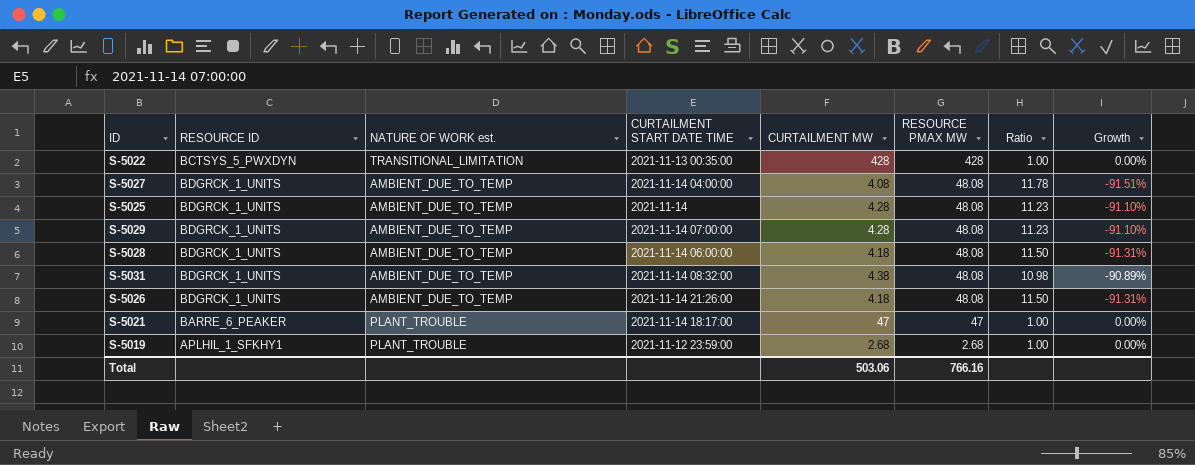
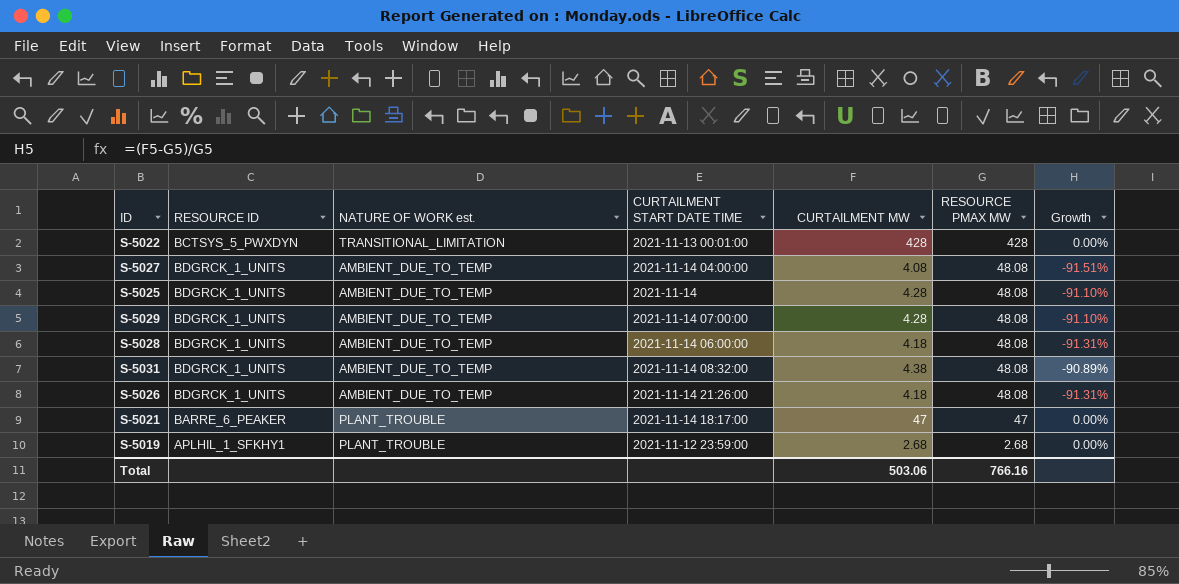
column Ratio | formula: [RESOURCE PMAX MW] / [CURTAILMENT MW] -> none
S-5022 | CURTAILMENT START DATE TIME: 2021-11-13 00:35:00 -> 2021-11-13 00:01:00

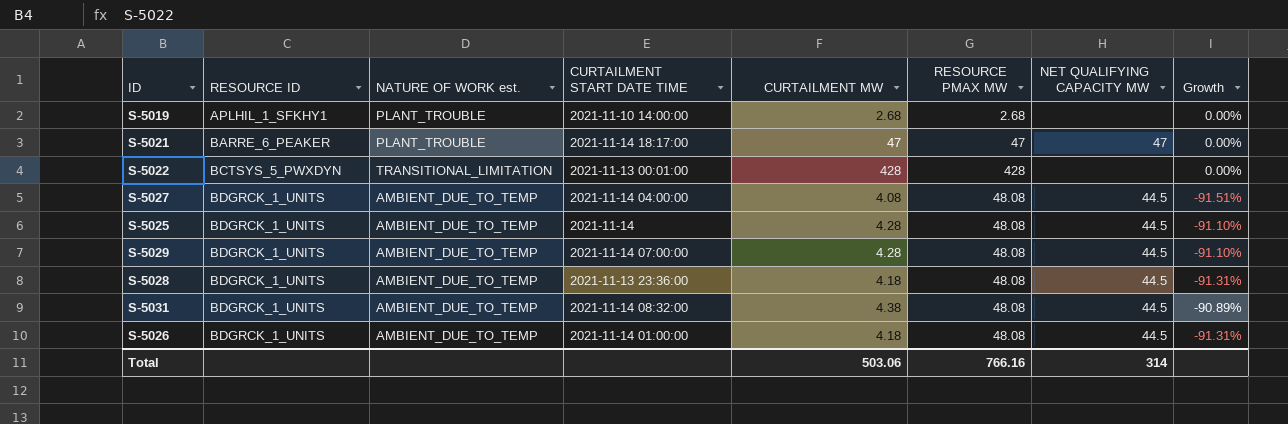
row order: RESOURCE PMAX MW descending -> RESOURCE ID ascending
column NET QUALIFYING CAPACITY MW | position: none -> 7
S-5019 | CURTAILMENT START DATE TIME: 2021-11-12 23:59:00 -> 2021-11-10 14:00:00
S-5028 | CURTAILMENT START DATE TIME: 2021-11-14 06:00:00 -> 2021-11-13 23:36:00
S-5026 | CURTAILMENT START DATE TIME: 2021-11-14 21:26:00 -> 2021-11-14 01:00:00

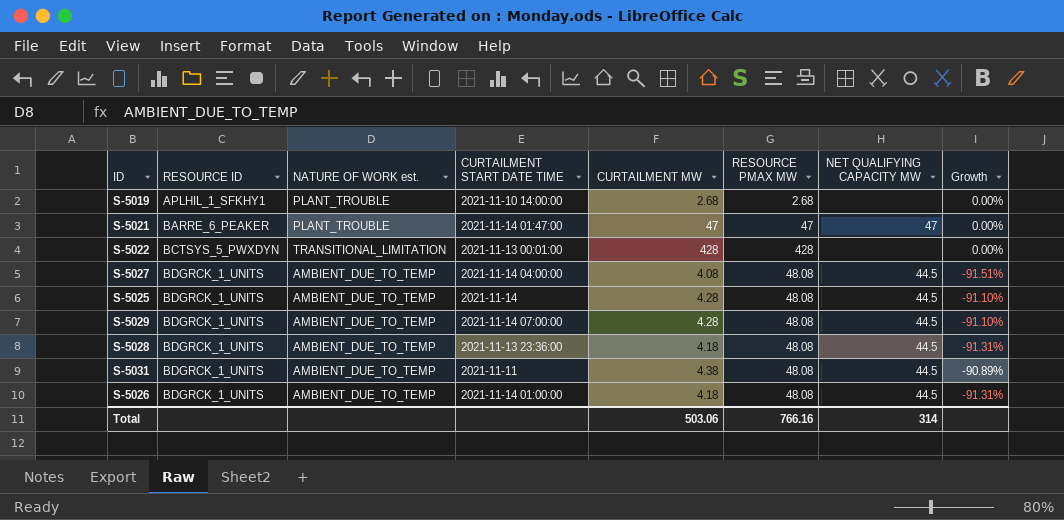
S-5021 | CURTAILMENT START DATE TIME: 2021-11-14 18:17:00 -> 2021-11-14 01:47:00
S-5031 | CURTAILMENT START DATE TIME: 2021-11-14 08:32:00 -> 2021-11-11

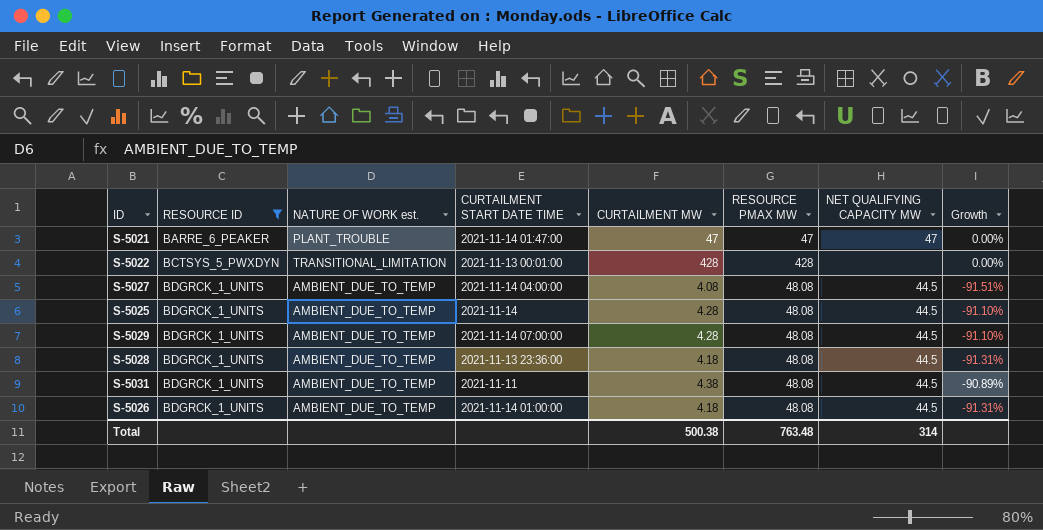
filter: none -> RESOURCE ID != APLHIL_1_SFKHY1
Total | CURTAILMENT MW: 503.06 -> 500.38
Total | RESOURCE PMAX MW: 766.16 -> 763.48

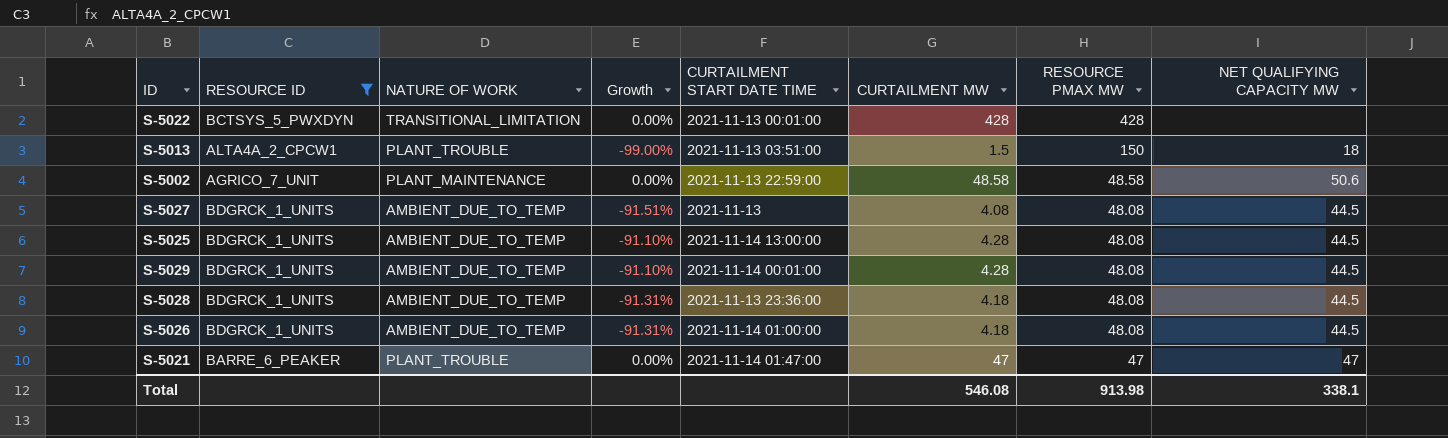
row order: RESOURCE ID ascending -> RESOURCE PMAX MW descending
column name: NATURE OF WORK est. -> NATURE OF WORK
column Growth | position: 8 -> 4
row S-5031: BDGRCK_1_UNITS | AMBIENT_DUE_TO_TEMP | 2021-11-11 | 4.38 | 48.08 | 44.5 | -90.89% -> none
row S-5013: none -> ALTA4A_2_CPCW1 | PLANT_TROUBLE | -99.00% | 2021-11-13 03:51:00 | 1.5 | 150 | 18
row S-5002: none -> AGRICO_7_UNIT | PLANT_MAINTENANCE | 0.00% | 2021-11-13 22:59:00 | 48.58 | 48.58 | 50.6
S-5027 | CURTAILMENT START DATE TIME: 2021-11-14 04:00:00 -> 2021-11-13
S-5025 | CURTAILMENT START DATE TIME: 2021-11-14 -> 2021-11-14 13:00:00
S-5029 | CURTAILMENT START DATE TIME: 2021-11-14 07:00:00 -> 2021-11-14 00:01:00
Total | CURTAILMENT MW: 500.38 -> 546.08
Total | RESOURCE PMAX MW: 763.48 -> 913.98
Total | NET QUALIFYING CAPACITY MW: 314 -> 338.1

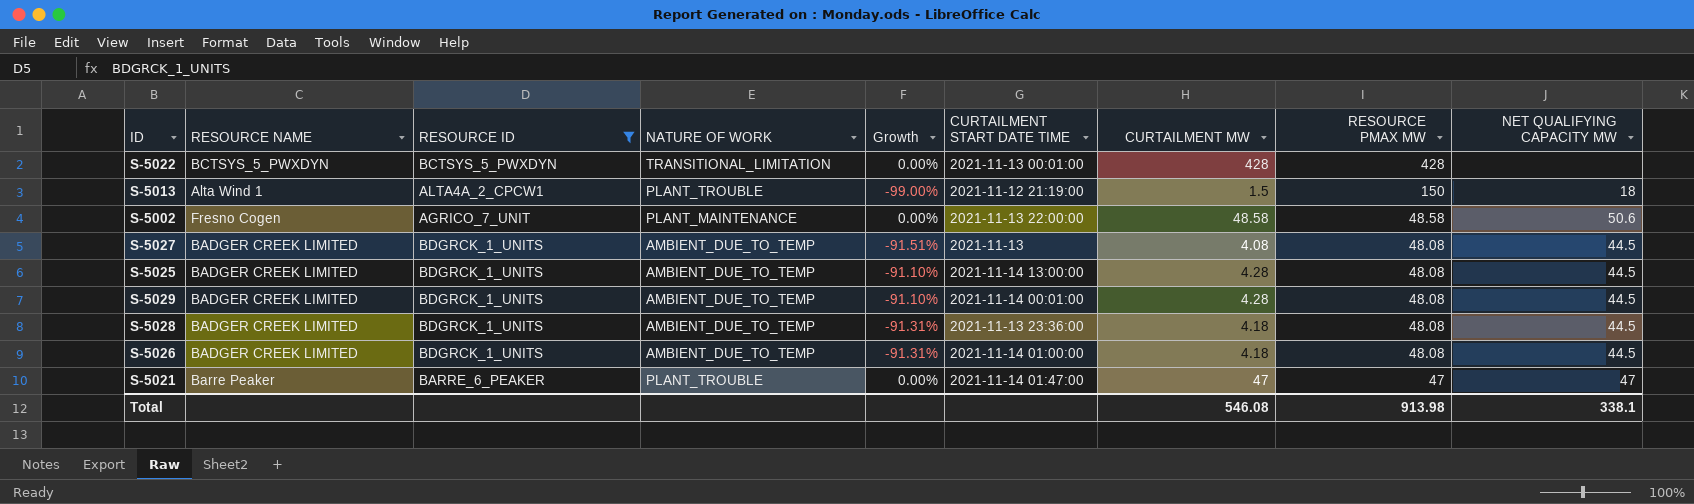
column RESOURCE NAME | position: none -> 2
S-5013 | CURTAILMENT START DATE TIME: 2021-11-13 03:51:00 -> 2021-11-12 21:19:00
S-5002 | CURTAILMENT START DATE TIME: 2021-11-13 22:59:00 -> 2021-11-13 22:00:00

